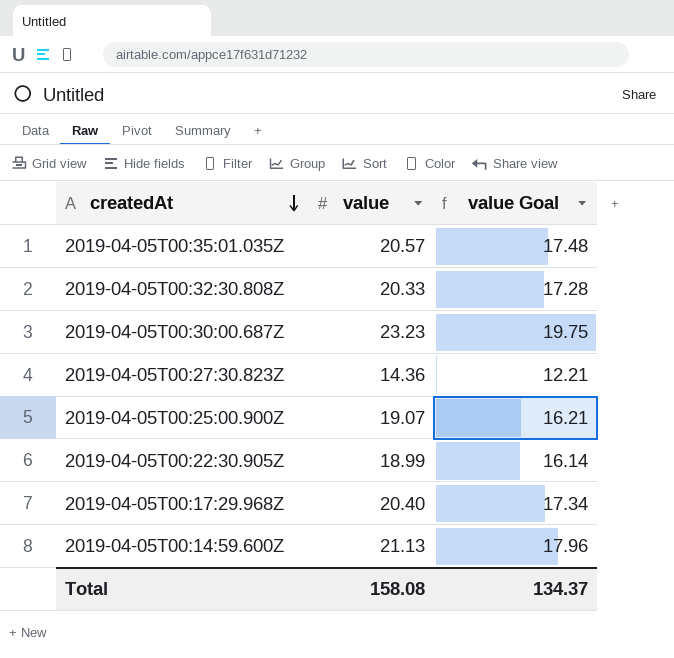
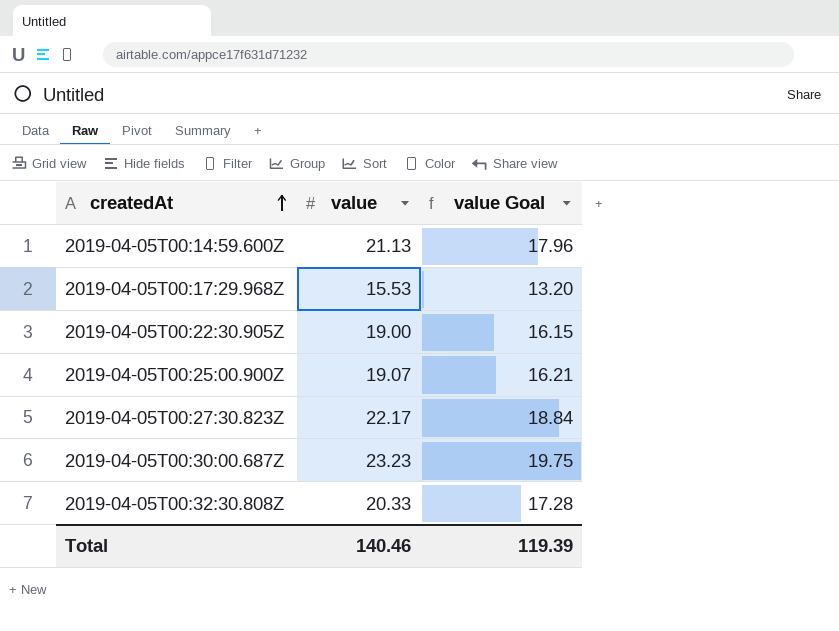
row order: createdAt descending -> createdAt ascending
row 2019-04-05T00:35:01.035Z: 20.57 | 17.48 -> none
2019-04-05T00:17:29.968Z | value: 20.40 -> 15.53
2019-04-05T00:17:29.968Z | value Goal: 17.34 -> 13.20
2019-04-05T00:22:30.905Z | value: 18.99 -> 19.00
2019-04-05T00:22:30.905Z | value Goal: 16.14 -> 16.15
2019-04-05T00:27:30.823Z | value: 14.36 -> 22.17
2019-04-05T00:27:30.823Z | value Goal: 12.21 -> 18.84
Total | value: 158.08 -> 140.46
Total | value Goal: 134.37 -> 119.39

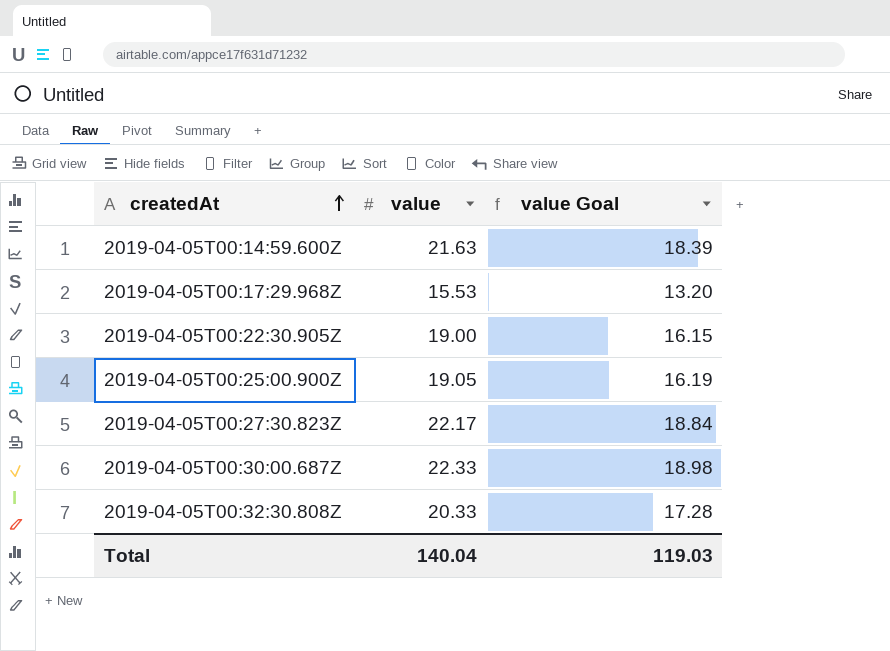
2019-04-05T00:14:59.600Z | value: 21.13 -> 21.63
2019-04-05T00:14:59.600Z | value Goal: 17.96 -> 18.39
2019-04-05T00:25:00.900Z | value: 19.07 -> 19.05
2019-04-05T00:25:00.900Z | value Goal: 16.21 -> 16.19
2019-04-05T00:30:00.687Z | value: 23.23 -> 22.33
2019-04-05T00:30:00.687Z | value Goal: 19.75 -> 18.98
Total | value: 140.46 -> 140.04
Total | value Goal: 119.39 -> 119.03

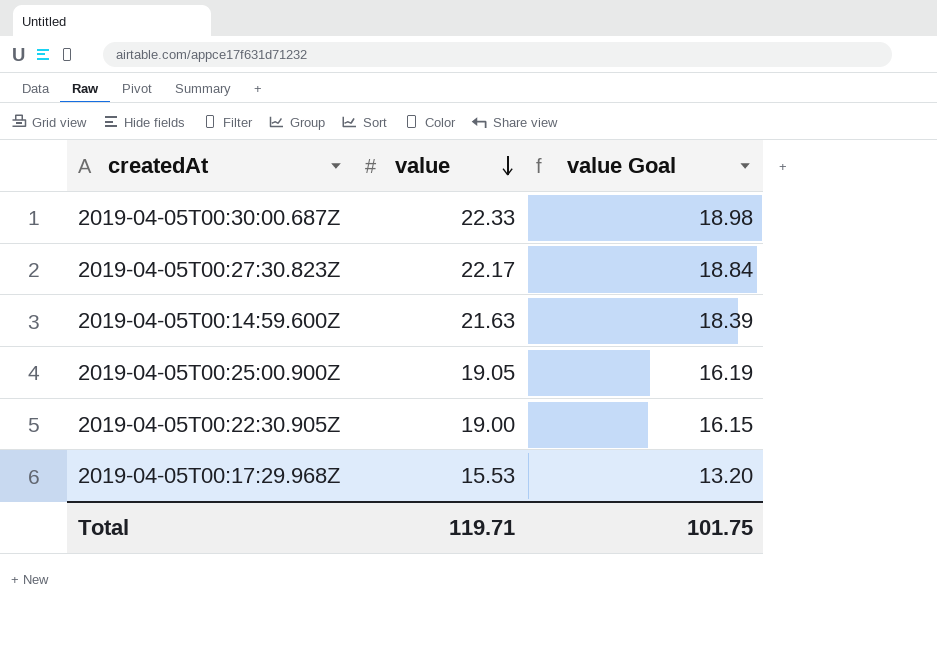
row order: createdAt ascending -> value descending
row 2019-04-05T00:32:30.808Z: 20.33 | 17.28 -> none
Total | value: 140.04 -> 119.71
Total | value Goal: 119.03 -> 101.75

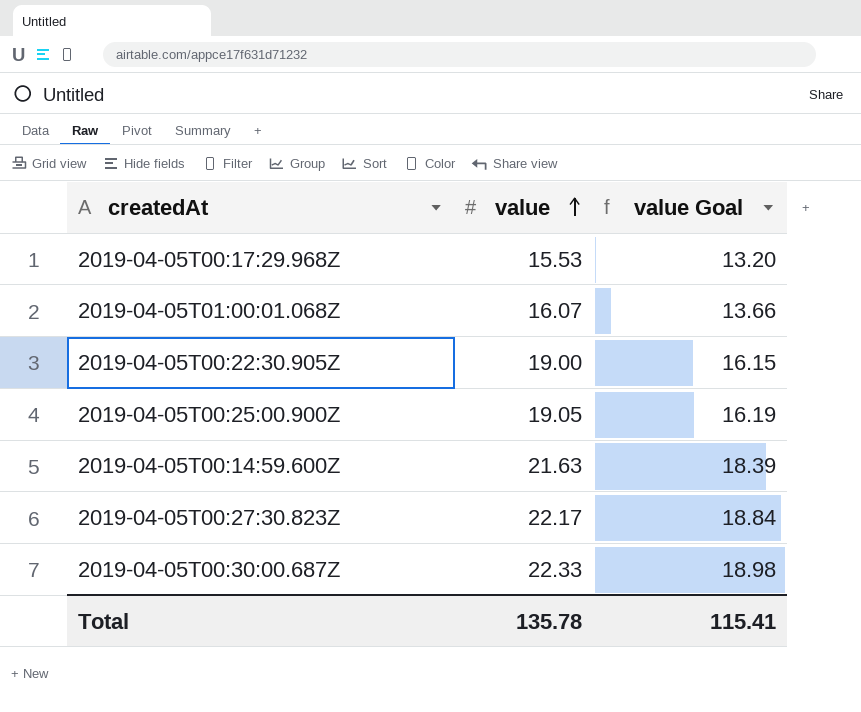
row order: value descending -> value ascending
row 2019-04-05T01:00:01.068Z: none -> 16.07 | 13.66
Total | value: 119.71 -> 135.78
Total | value Goal: 101.75 -> 115.41

